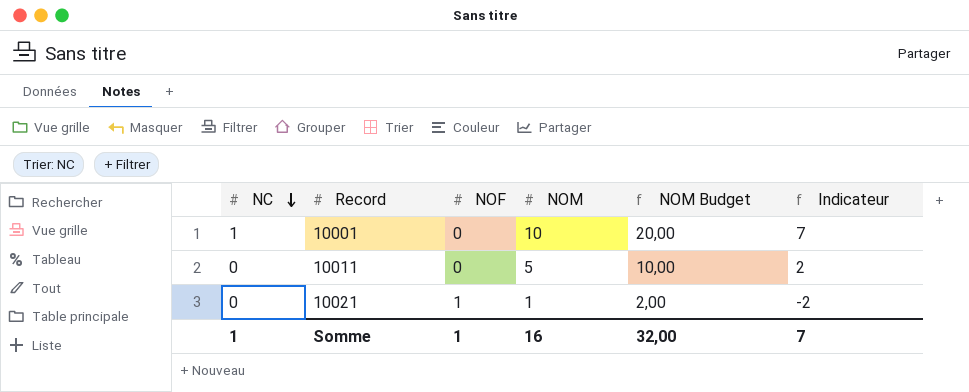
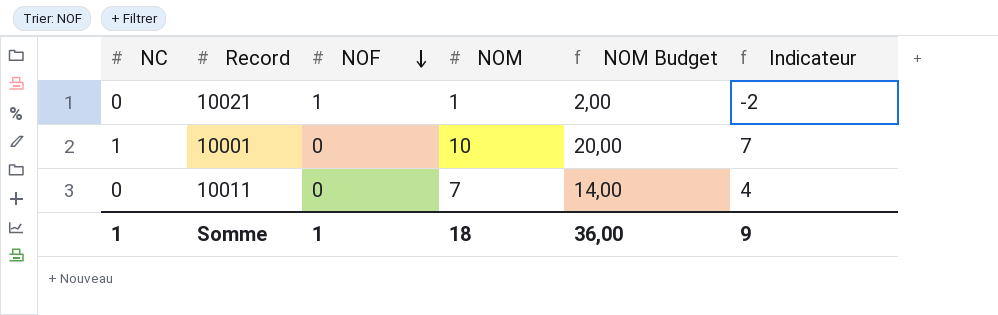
row order: NC descending -> NOF descending
10011 | NOM: 5 -> 7
10011 | NOM Budget: 10,00 -> 14,00
10011 | Indicateur: 2 -> 4
Somme | NOM: 16 -> 18
Somme | NOM Budget: 32,00 -> 36,00
Somme | Indicateur: 7 -> 9

